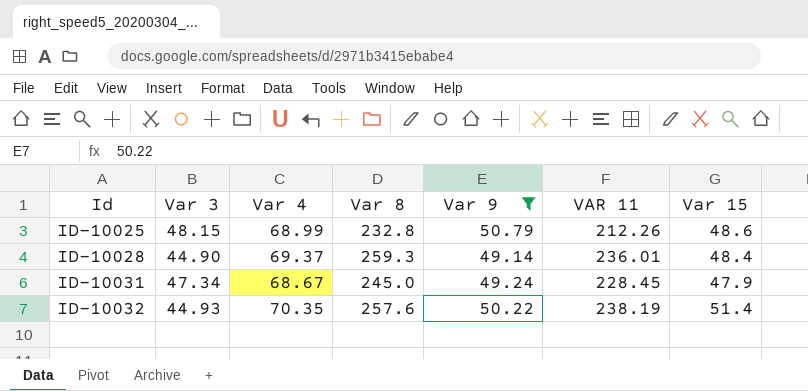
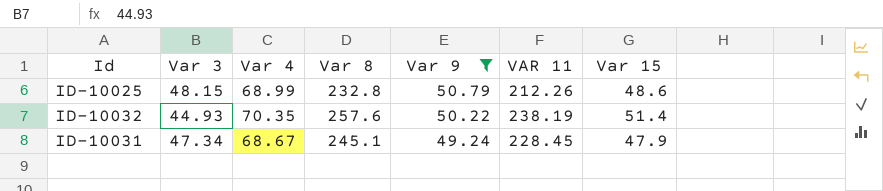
row order: Id ascending -> Var 9 descending
row ID-10028: 44.90 | 69.37 | 259.3 | 49.14 | 236.01 | 48.4 -> none
ID-10031 | Var 8: 245.0 -> 245.1

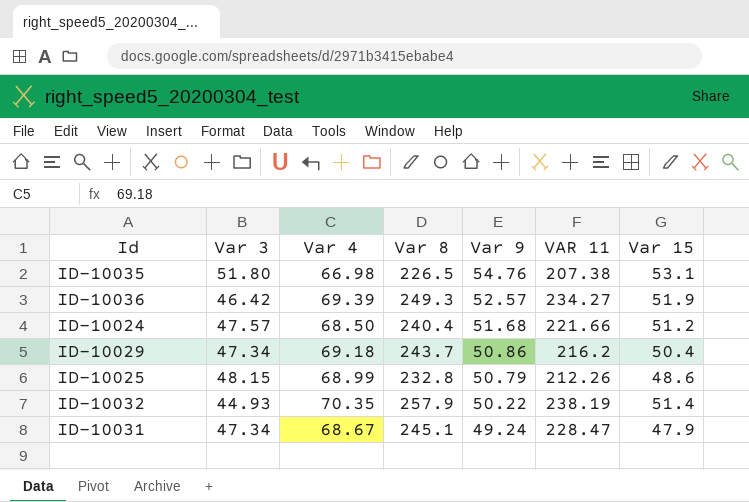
filter: Var 9 <= 50.79 -> none
ID-10032 | Var 8: 257.6 -> 257.9
ID-10031 | VAR 11: 228.45 -> 228.47

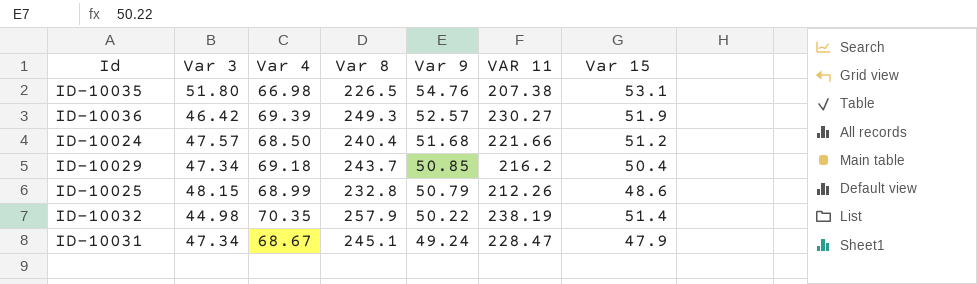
ID-10036 | VAR 11: 234.27 -> 230.27
ID-10029 | Var 9: 50.86 -> 50.85
ID-10032 | Var 3: 44.93 -> 44.98

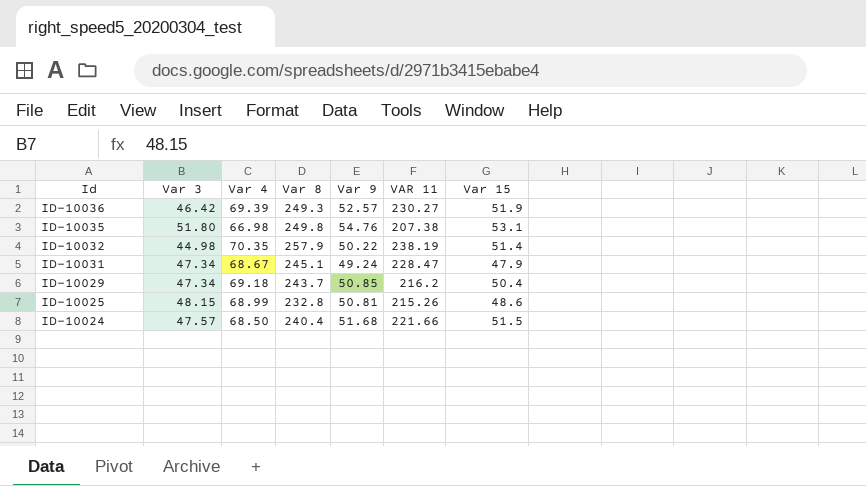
row order: Var 9 descending -> Id descending
ID-10035 | Var 8: 226.5 -> 249.8
ID-10025 | Var 9: 50.79 -> 50.81
ID-10025 | VAR 11: 212.26 -> 215.26
ID-10024 | Var 15: 51.2 -> 51.5

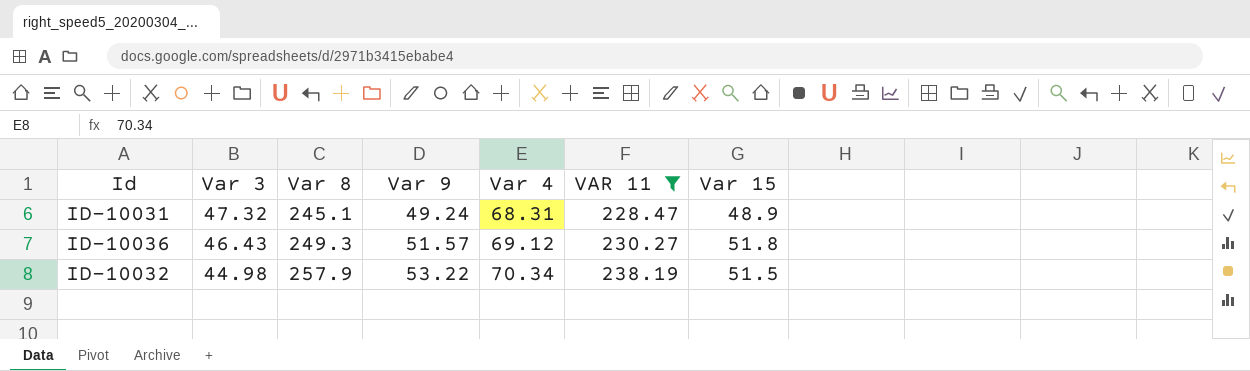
filter: none -> VAR 11 >= 228.47
row order: Id descending -> Var 3 descending
column Var 4 | position: 3 -> 5
ID-10031 | Var 3: 47.34 -> 47.32
ID-10031 | Var 4: 68.67 -> 68.31
ID-10031 | Var 15: 47.9 -> 48.9
ID-10036 | Var 3: 46.42 -> 46.43
ID-10036 | Var 9: 52.57 -> 51.57
ID-10036 | Var 4: 69.39 -> 69.12
ID-10036 | Var 15: 51.9 -> 51.8
ID-10032 | Var 9: 50.22 -> 53.22
ID-10032 | Var 4: 70.35 -> 70.34
ID-10032 | Var 15: 51.4 -> 51.5

